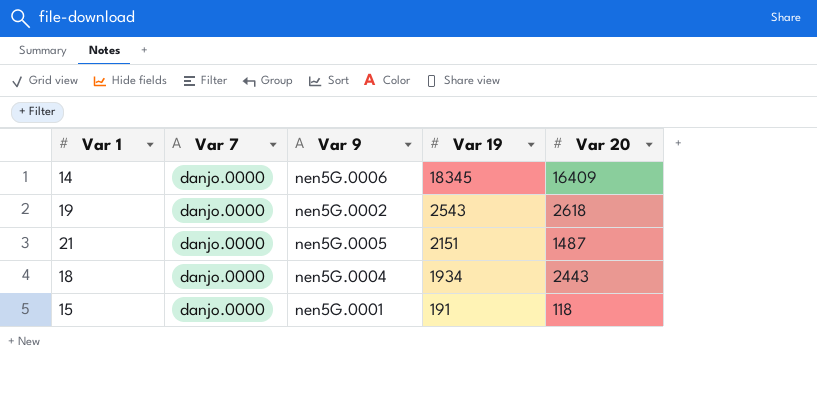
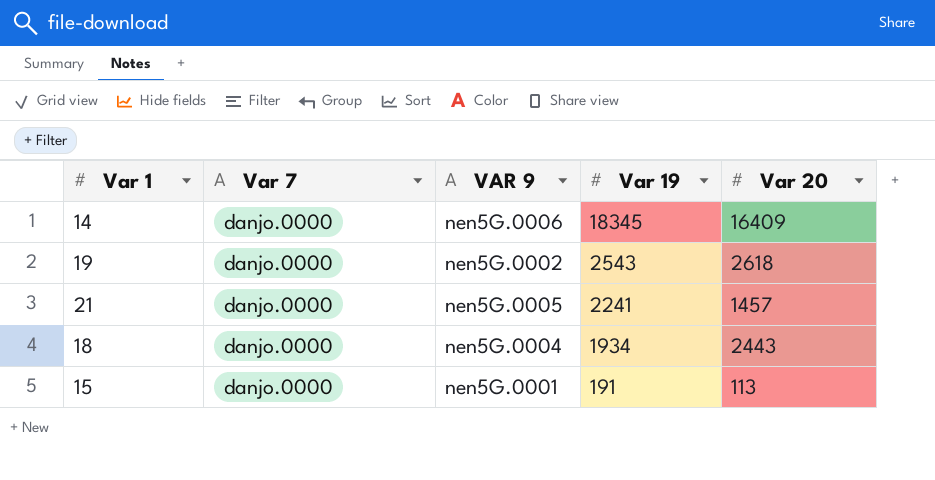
column name: Var 9 -> VAR 9
21 | Var 19: 2151 -> 2241
21 | Var 20: 1487 -> 1457
15 | Var 20: 118 -> 113

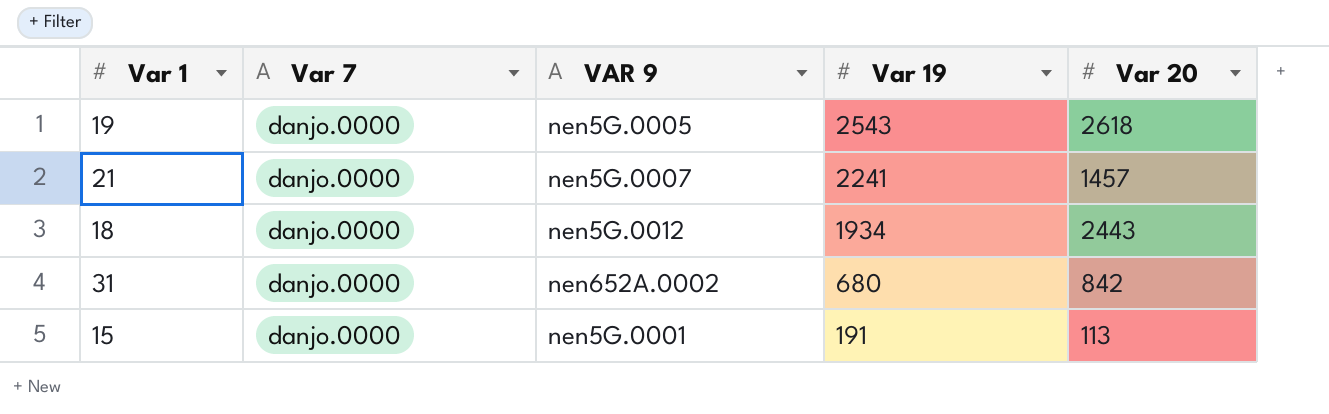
row 14: danjo.0000 | nen5G.0006 | 18345 | 16409 -> none
19 | VAR 9: nen5G.0002 -> nen5G.0005
21 | VAR 9: nen5G.0005 -> nen5G.0007
18 | VAR 9: nen5G.0004 -> nen5G.0012
row 31: none -> danjo.0000 | nen652A.0002 | 680 | 842

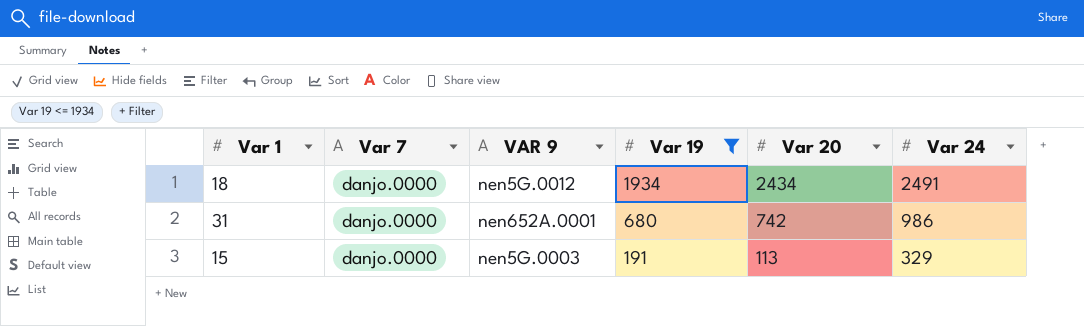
filter: none -> Var 19 <= 1934
column Var 24 | position: none -> 6
18 | Var 20: 2443 -> 2434
31 | VAR 9: nen652A.0002 -> nen652A.0001
31 | Var 20: 842 -> 742
15 | VAR 9: nen5G.0001 -> nen5G.0003

